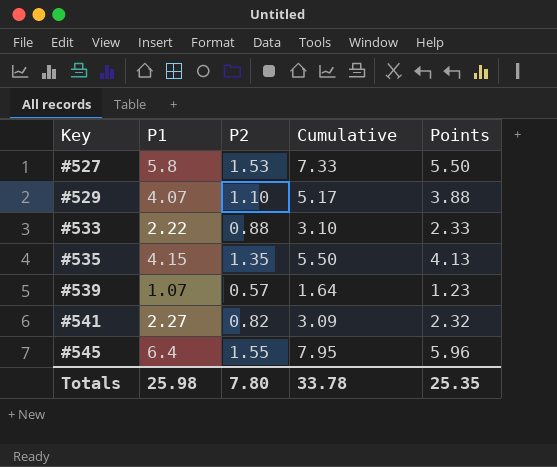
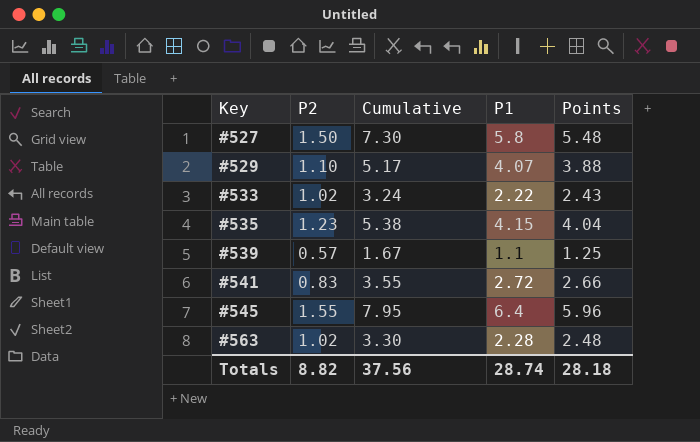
column P1 | position: 2 -> 4
#527 | P2: 1.53 -> 1.50
#527 | Cumulative: 7.33 -> 7.30
#527 | Points: 5.50 -> 5.48
#533 | P2: 0.88 -> 1.02
#533 | Cumulative: 3.10 -> 3.24
#533 | Points: 2.33 -> 2.43
#535 | P2: 1.35 -> 1.23
#535 | Cumulative: 5.50 -> 5.38
#535 | Points: 4.13 -> 4.04
#539 | Cumulative: 1.64 -> 1.67
#539 | P1: 1.07 -> 1.1
#539 | Points: 1.23 -> 1.25
#541 | P2: 0.82 -> 0.83
#541 | Cumulative: 3.09 -> 3.55
#541 | P1: 2.27 -> 2.72
#541 | Points: 2.32 -> 2.66
row #563: none -> 1.02 | 3.30 | 2.28 | 2.48
Totals | P2: 7.80 -> 8.82
Totals | Cumulative: 33.78 -> 37.56
Totals | P1: 25.98 -> 28.74
Totals | Points: 25.35 -> 28.18

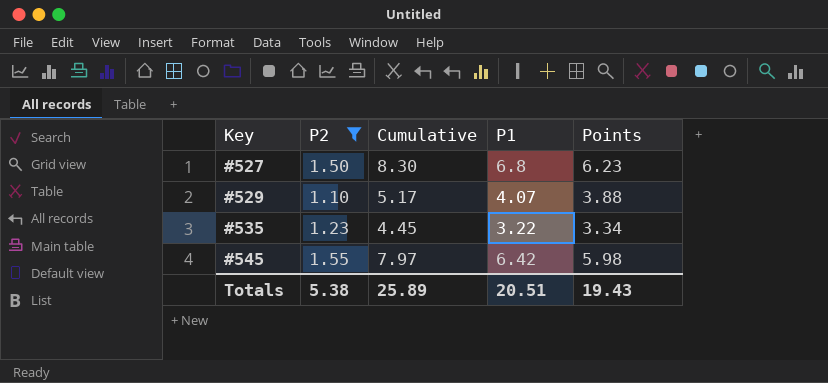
filter: none -> P2 >= 1.10
#527 | Cumulative: 7.30 -> 8.30
#527 | P1: 5.8 -> 6.8
#527 | Points: 5.48 -> 6.23
#535 | Cumulative: 5.38 -> 4.45
#535 | P1: 4.15 -> 3.22
#535 | Points: 4.04 -> 3.34
#545 | Cumulative: 7.95 -> 7.97
#545 | P1: 6.4 -> 6.42
#545 | Points: 5.96 -> 5.98
Totals | P2: 8.82 -> 5.38
Totals | Cumulative: 37.56 -> 25.89
Totals | P1: 28.74 -> 20.51
Totals | Points: 28.18 -> 19.43

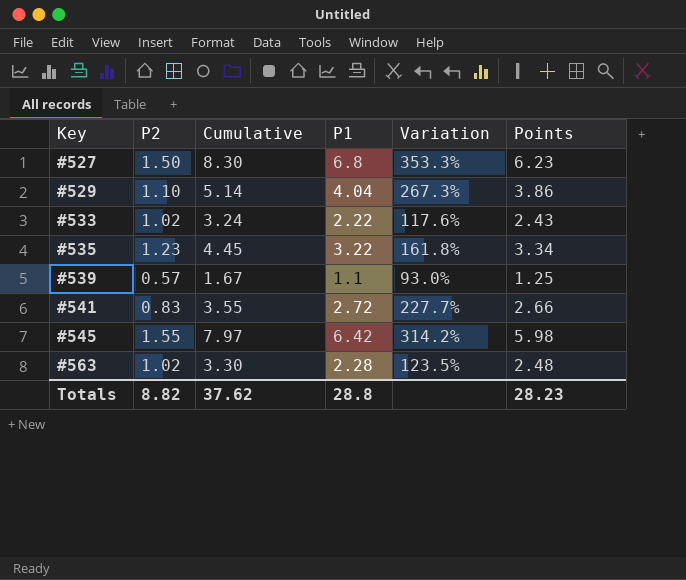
filter: P2 >= 1.10 -> none
column Variation | formula: none -> ([P1] - [P2]) / [P2]
#529 | Cumulative: 5.17 -> 5.14
#529 | P1: 4.07 -> 4.04
#529 | Points: 3.88 -> 3.86
Totals | P2: 5.38 -> 8.82
Totals | Cumulative: 25.89 -> 37.62
Totals | P1: 20.51 -> 28.8
Totals | Points: 19.43 -> 28.23

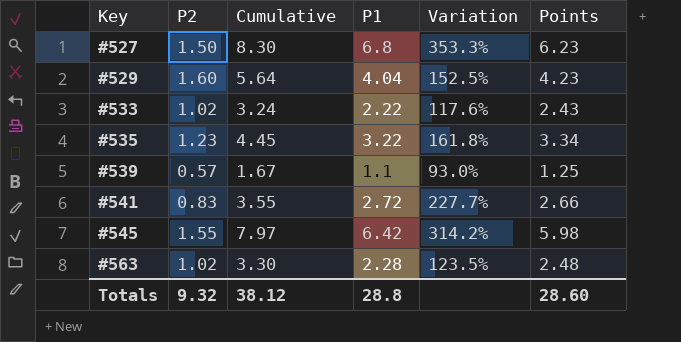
#529 | P2: 1.10 -> 1.60
#529 | Cumulative: 5.14 -> 5.64
#529 | Variation: 267.3% -> 152.5%
#529 | Points: 3.86 -> 4.23
Totals | P2: 8.82 -> 9.32
Totals | Cumulative: 37.62 -> 38.12
Totals | Points: 28.23 -> 28.60

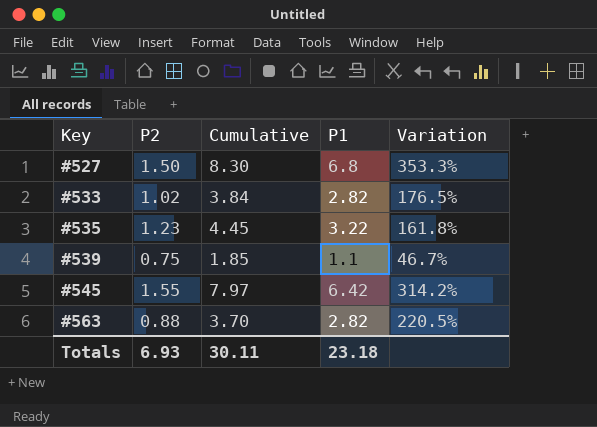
column Points | formula: [Cumulative] * 0.75 -> none
row #529: 1.60 | 5.64 | 4.04 | 152.5% | 4.23 -> none
row #541: 0.83 | 3.55 | 2.72 | 227.7% | 2.66 -> none
#533 | Cumulative: 3.24 -> 3.84
#533 | P1: 2.22 -> 2.82
#533 | Variation: 117.6% -> 176.5%
#539 | P2: 0.57 -> 0.75
#539 | Cumulative: 1.67 -> 1.85
#539 | Variation: 93.0% -> 46.7%
#563 | P2: 1.02 -> 0.88
#563 | Cumulative: 3.30 -> 3.70
#563 | P1: 2.28 -> 2.82
#563 | Variation: 123.5% -> 220.5%
Totals | P2: 9.32 -> 6.93
Totals | Cumulative: 38.12 -> 30.11
Totals | P1: 28.8 -> 23.18

